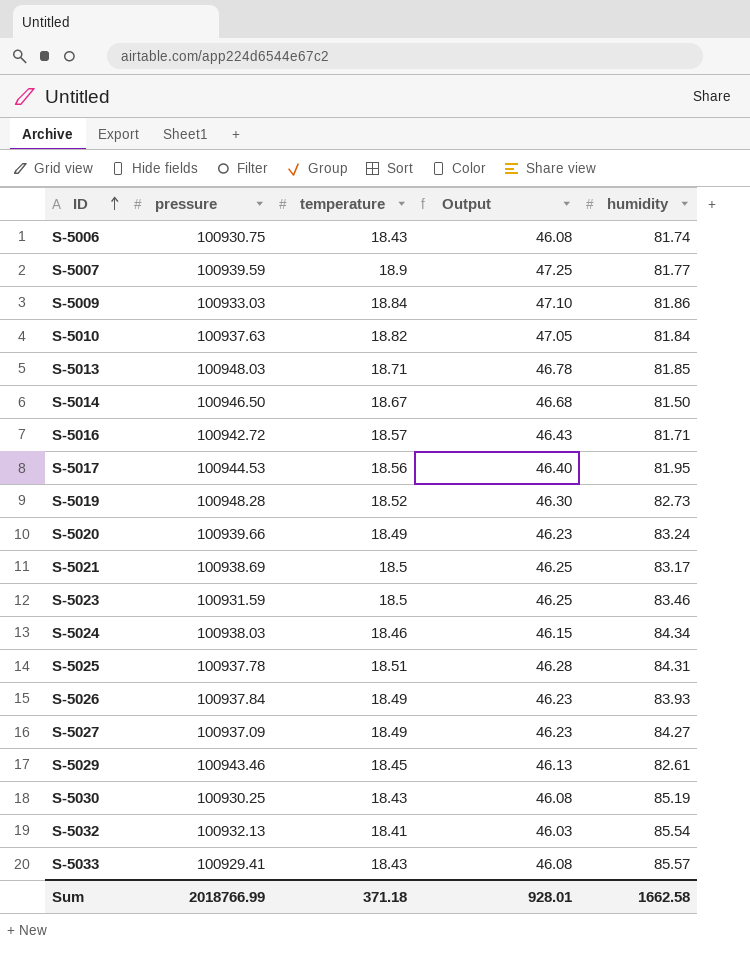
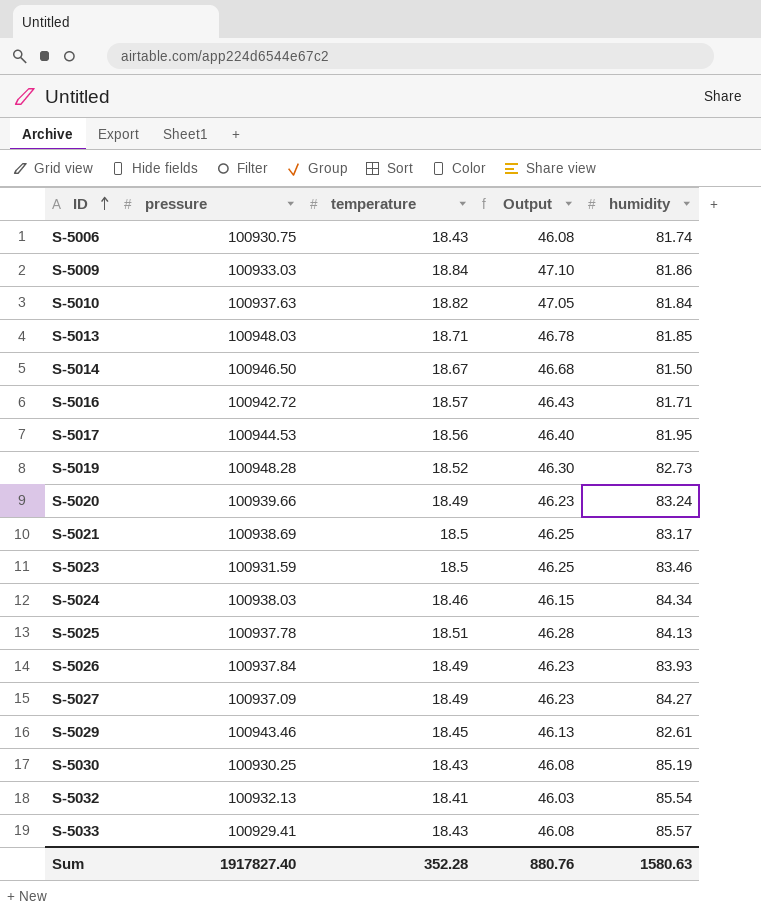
row S-5007: 100939.59 | 18.9 | 47.25 | 81.77 -> none
S-5025 | humidity: 84.31 -> 84.13
Sum | pressure: 2018766.99 -> 1917827.40
Sum | temperature: 371.18 -> 352.28
Sum | Output: 928.01 -> 880.76
Sum | humidity: 1662.58 -> 1580.63

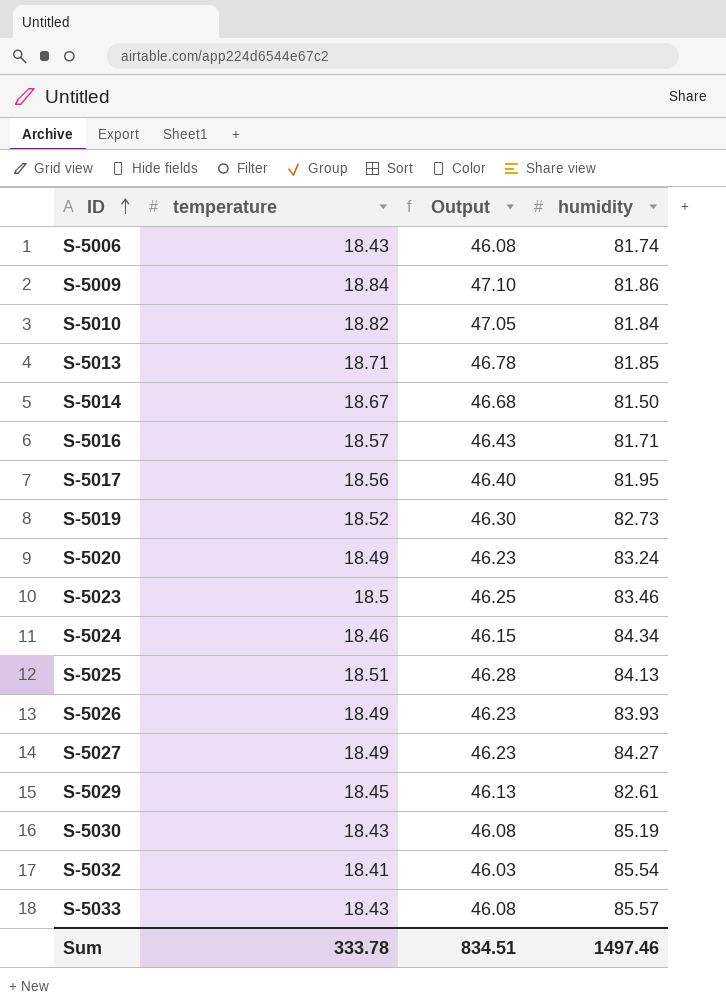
column pressure | position: 2 -> none
row S-5021: 100938.69 | 18.5 | 46.25 | 83.17 -> none
Sum | temperature: 352.28 -> 333.78
Sum | Output: 880.76 -> 834.51
Sum | humidity: 1580.63 -> 1497.46

